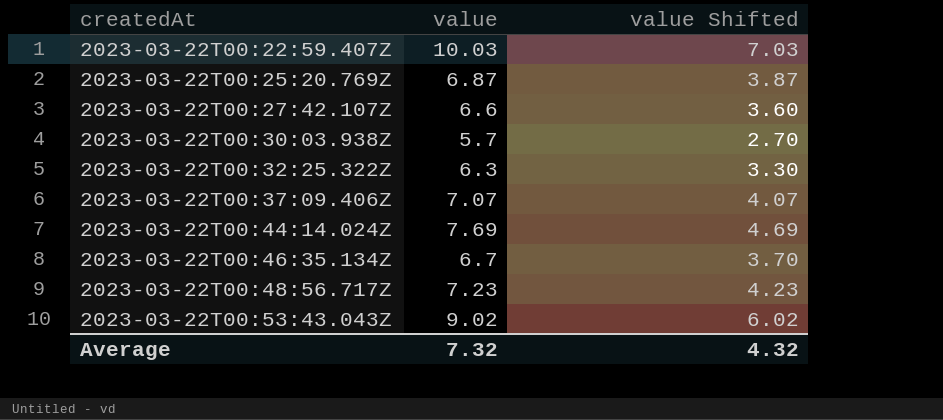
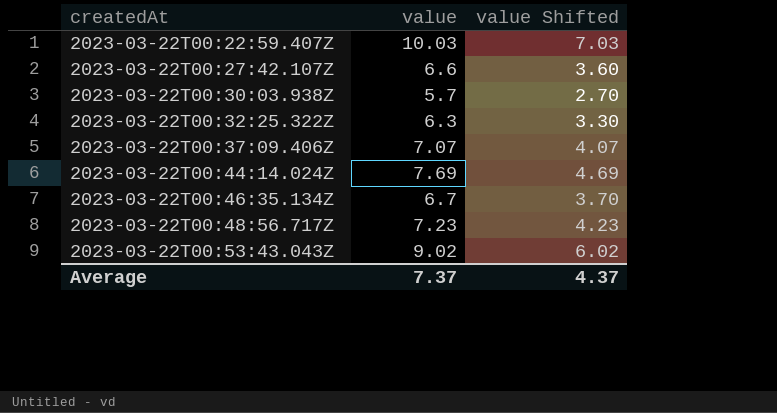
row 2023-03-22T00:25:20.769Z: 6.87 | 3.87 -> none
Average | value: 7.32 -> 7.37
Average | value Shifted: 4.32 -> 4.37

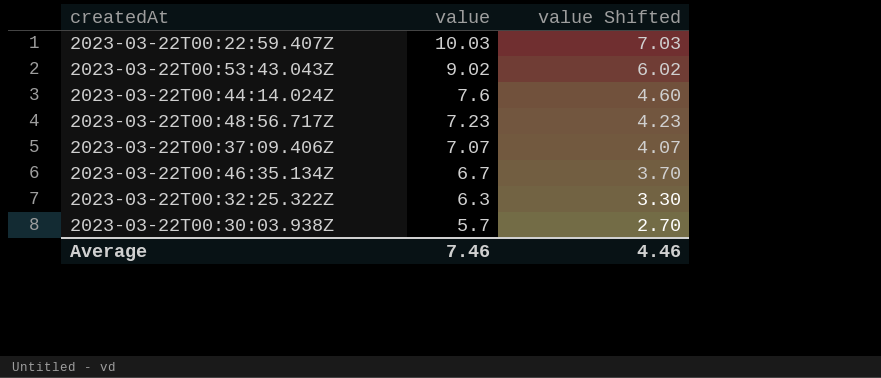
row order: createdAt ascending -> value descending
row 2023-03-22T00:27:42.107Z: 6.6 | 3.60 -> none
2023-03-22T00:44:14.024Z | value: 7.69 -> 7.6
2023-03-22T00:44:14.024Z | value Shifted: 4.69 -> 4.60
Average | value: 7.37 -> 7.46
Average | value Shifted: 4.37 -> 4.46

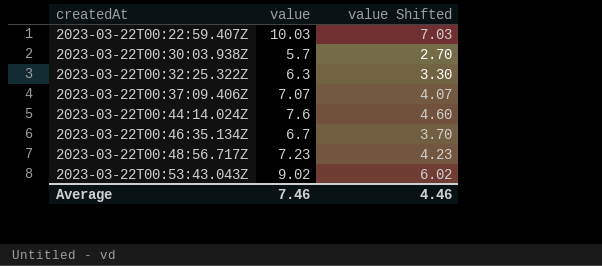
row order: value descending -> createdAt ascending

